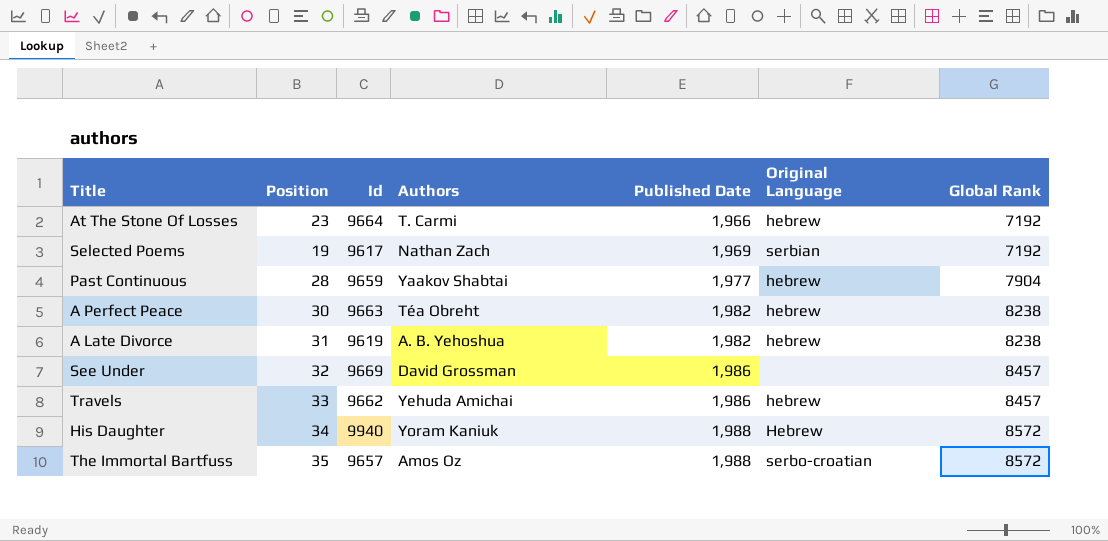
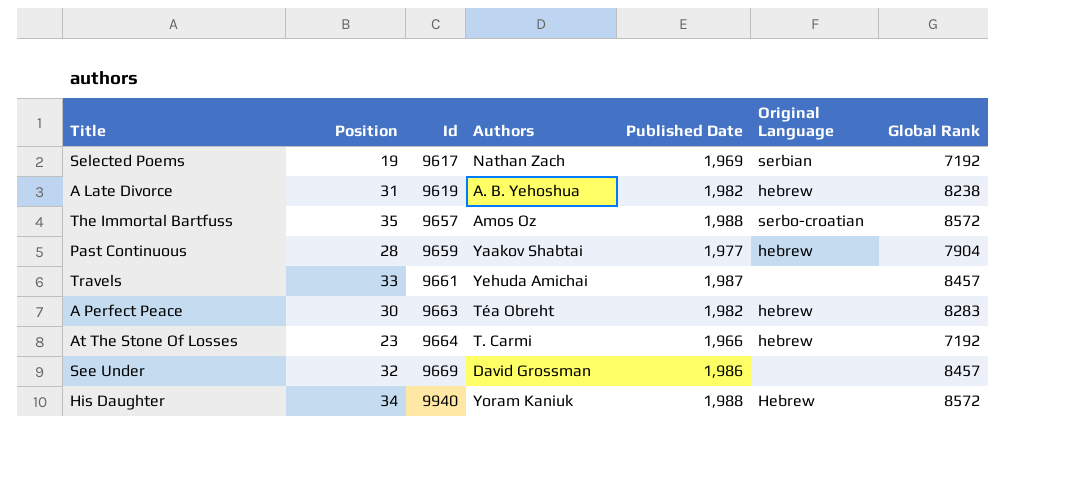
row order: Published Date ascending -> Id ascending
Travels | Id: 9662 -> 9661
Travels | Published Date: 1,986 -> 1,987
Travels | Original Language: hebrew -> none
A Perfect Peace | Global Rank: 8238 -> 8283

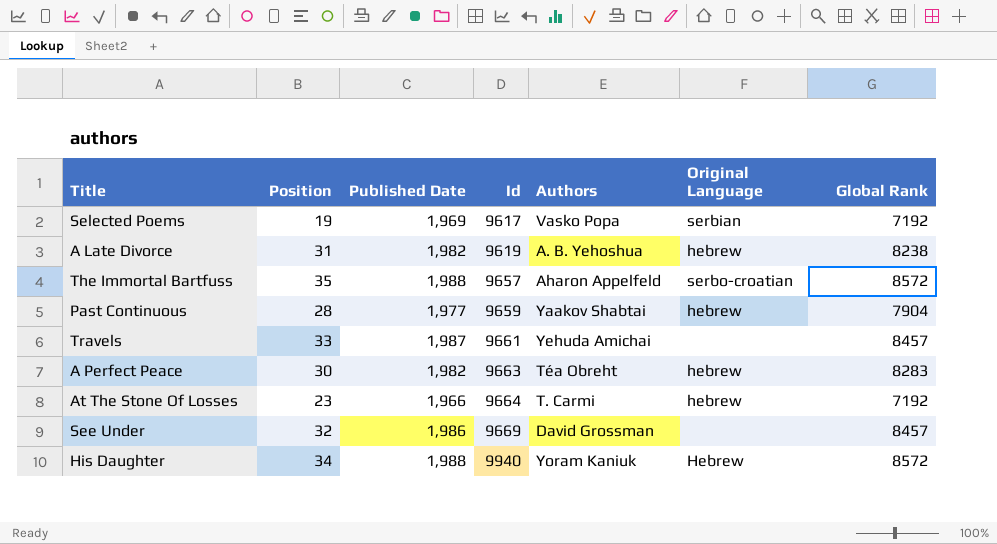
column Published Date | position: 5 -> 3
Selected Poems | Authors: Nathan Zach -> Vasko Popa
The Immortal Bartfuss | Authors: Amos Oz -> Aharon Appelfeld

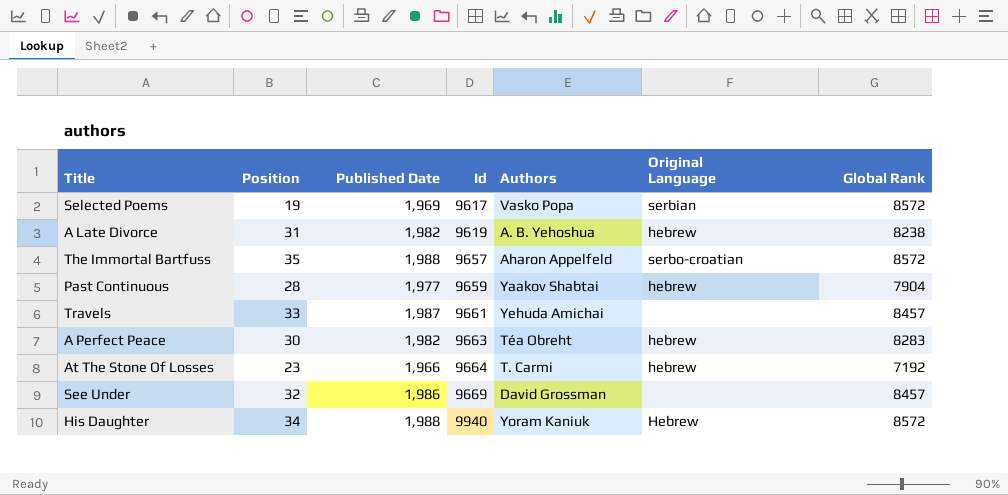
Selected Poems | Global Rank: 7192 -> 8572

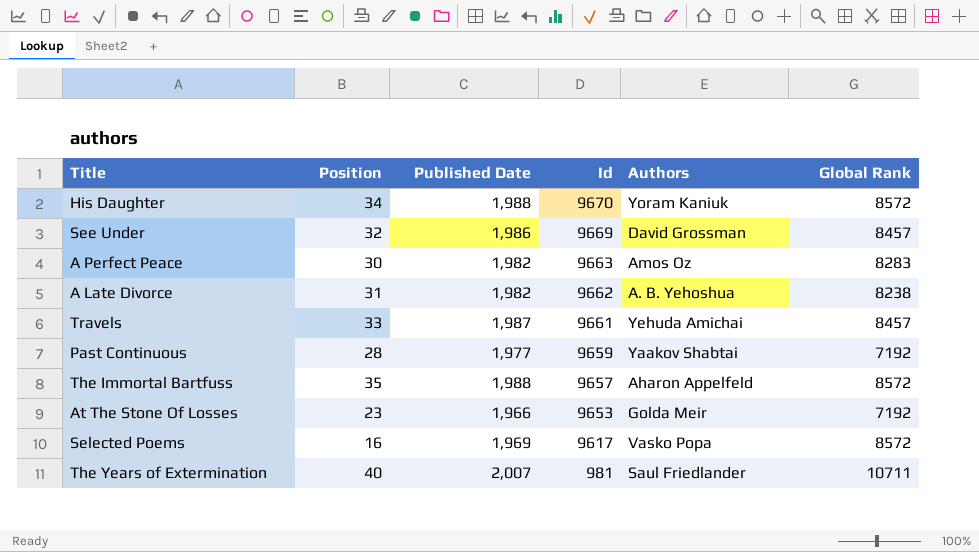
row order: Id ascending -> Id descending
column Original Language | position: 6 -> none
His Daughter | Id: 9940 -> 9670
A Perfect Peace | Authors: Téa Obreht -> Amos Oz
A Late Divorce | Id: 9619 -> 9662
Past Continuous | Global Rank: 7904 -> 7192
At The Stone Of Losses | Id: 9664 -> 9653
At The Stone Of Losses | Authors: T. Carmi -> Golda Meir
Selected Poems | Position: 19 -> 16
row The Years of Extermination: none -> 40 | 2,007 | 981 | Saul Friedlander | 10711

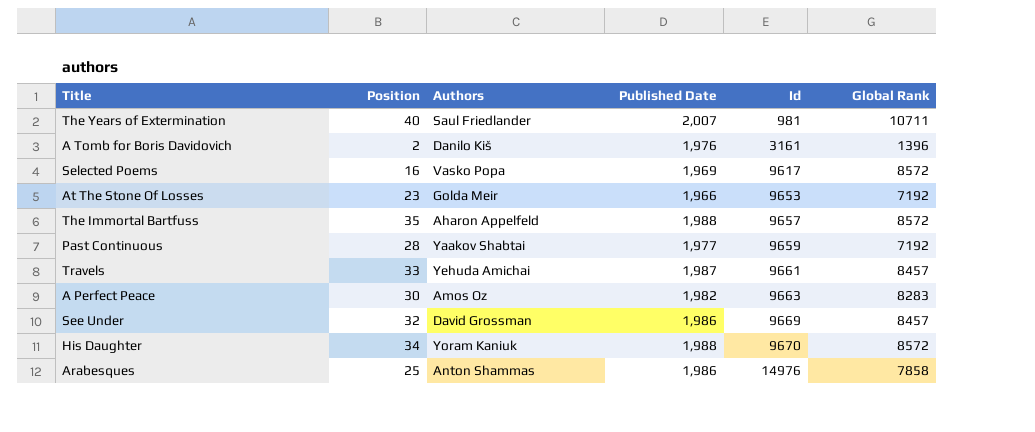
row order: Id descending -> Id ascending
column Authors | position: 5 -> 3
row A Late Divorce: 31 | 1,982 | 9662 | A. B. Yehoshua | 8238 -> none
row A Tomb for Boris Davidovich: none -> 2 | Danilo Kiš | 1,976 | 3161 | 1396
row Arabesques: none -> 25 | Anton Shammas | 1,986 | 14976 | 7858

